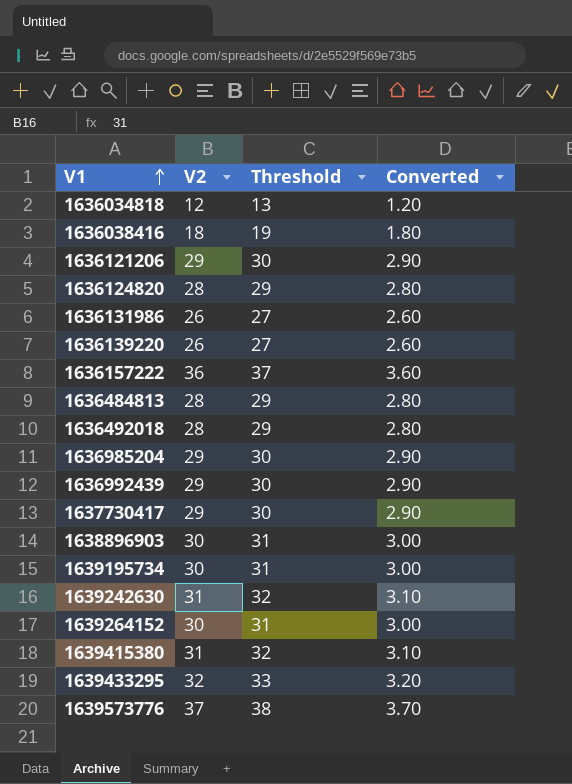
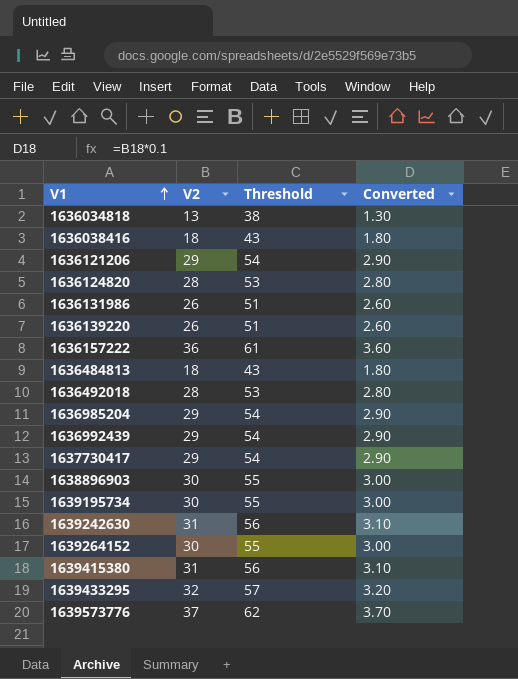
column Threshold | formula: [V2] + 1 -> [V2] + 25
1636034818 | V2: 12 -> 13
1636034818 | Converted: 1.20 -> 1.30
1636484813 | V2: 28 -> 18
1636484813 | Converted: 2.80 -> 1.80

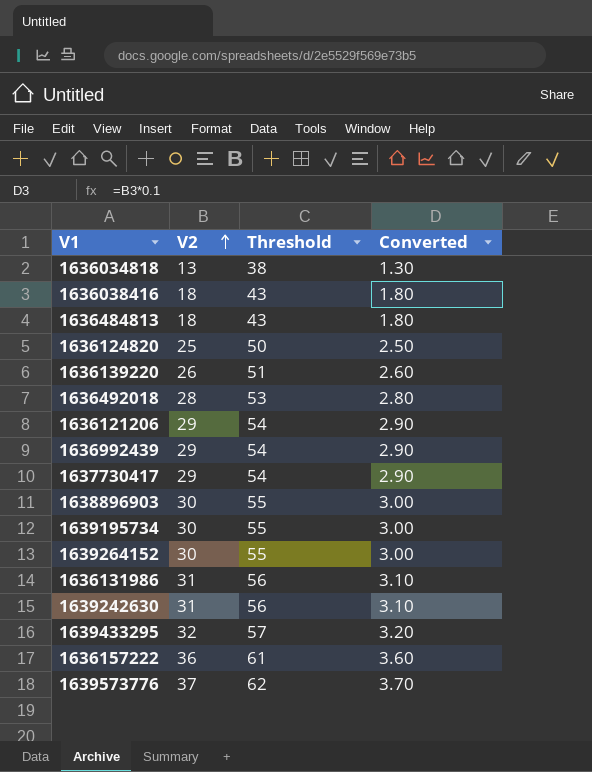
row order: V1 ascending -> V2 ascending
row 1636985204: 29 | 54 | 2.90 -> none
row 1639415380: 31 | 56 | 3.10 -> none
1636124820 | V2: 28 -> 25
1636124820 | Threshold: 53 -> 50
1636124820 | Converted: 2.80 -> 2.50
1636131986 | V2: 26 -> 31
1636131986 | Threshold: 51 -> 56
1636131986 | Converted: 2.60 -> 3.10

